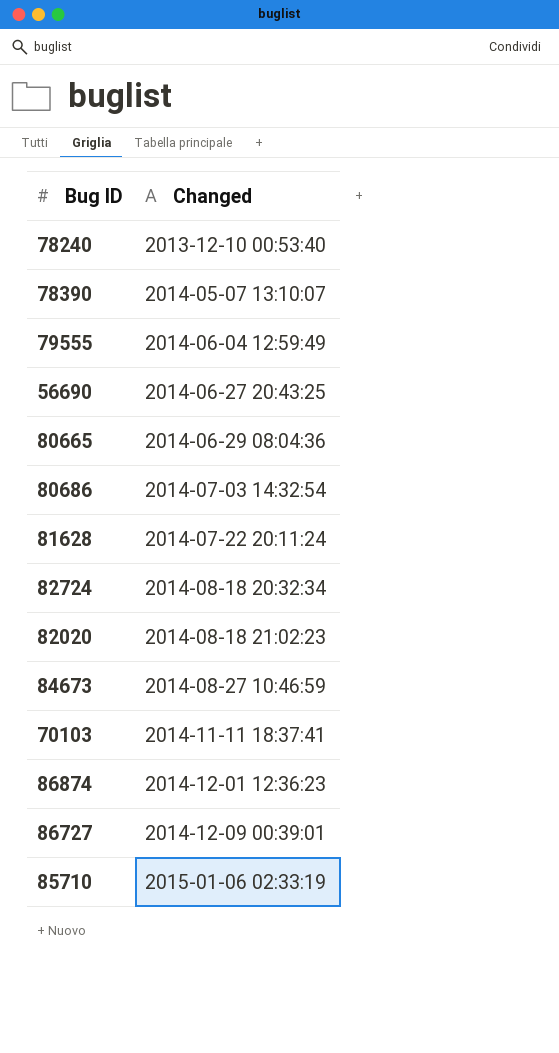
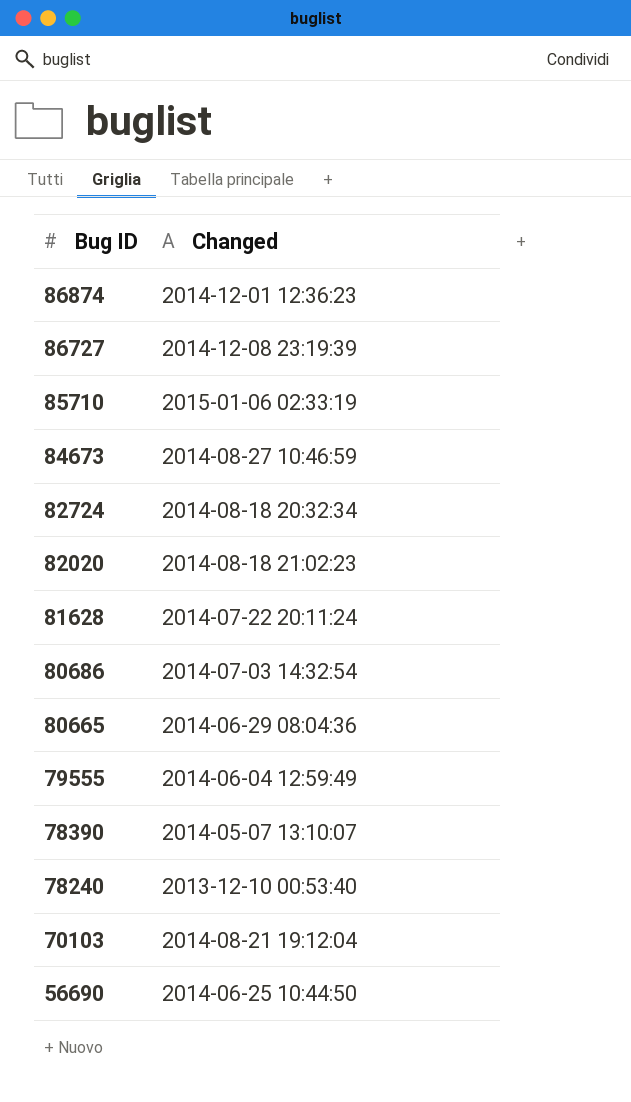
row order: Changed ascending -> Bug ID descending
86727 | Changed: 2014-12-09 00:39:01 -> 2014-12-08 23:19:39
70103 | Changed: 2014-11-11 18:37:41 -> 2014-08-21 19:12:04
56690 | Changed: 2014-06-27 20:43:25 -> 2014-06-25 10:44:50

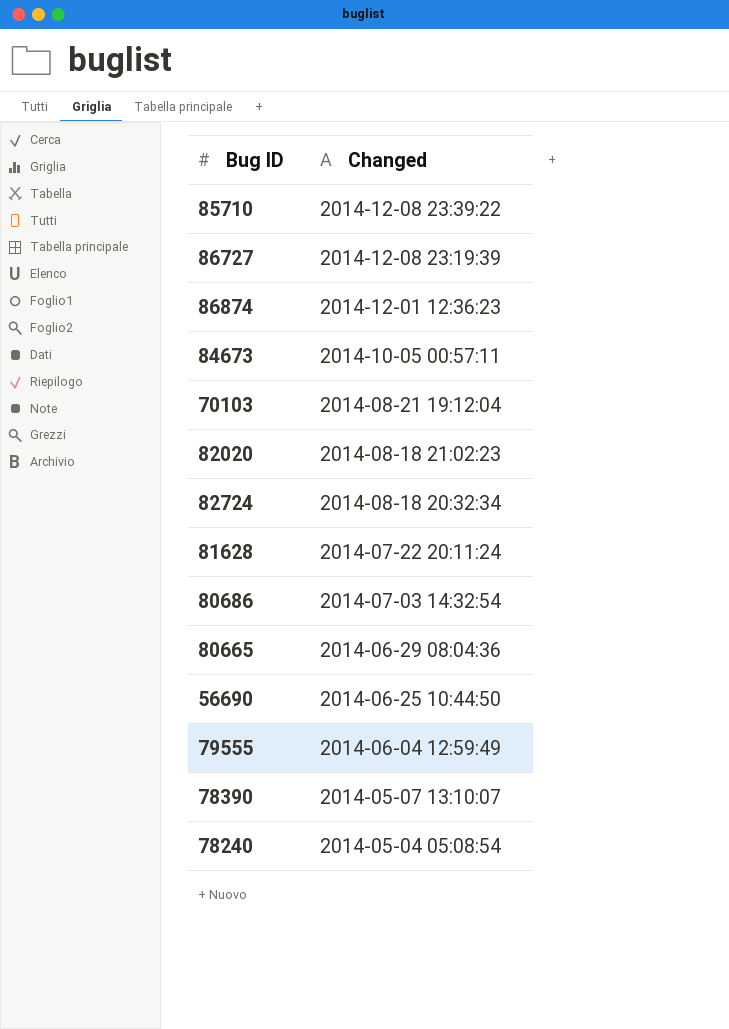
row order: Bug ID descending -> Changed descending
85710 | Changed: 2015-01-06 02:33:19 -> 2014-12-08 23:39:22
84673 | Changed: 2014-08-27 10:46:59 -> 2014-10-05 00:57:11
78240 | Changed: 2013-12-10 00:53:40 -> 2014-05-04 05:08:54

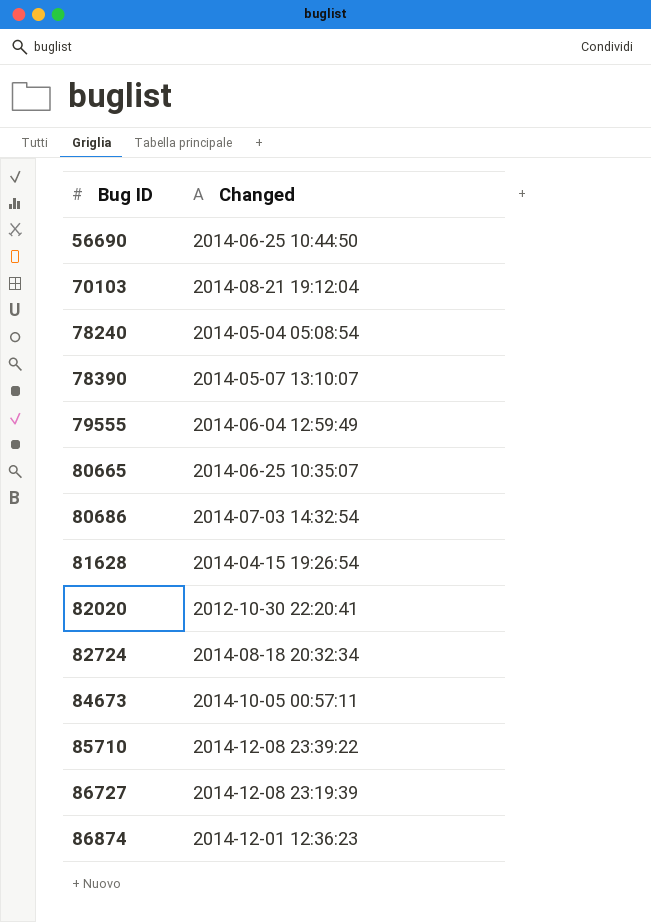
row order: Changed descending -> Bug ID ascending
80665 | Changed: 2014-06-29 08:04:36 -> 2014-06-25 10:35:07
81628 | Changed: 2014-07-22 20:11:24 -> 2014-04-15 19:26:54
82020 | Changed: 2014-08-18 21:02:23 -> 2012-10-30 22:20:41

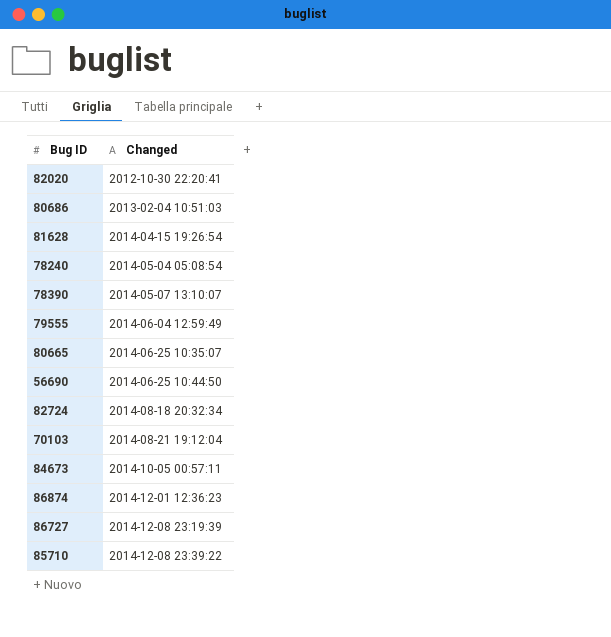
row order: Bug ID ascending -> Changed ascending
80686 | Changed: 2014-07-03 14:32:54 -> 2013-02-04 10:51:03

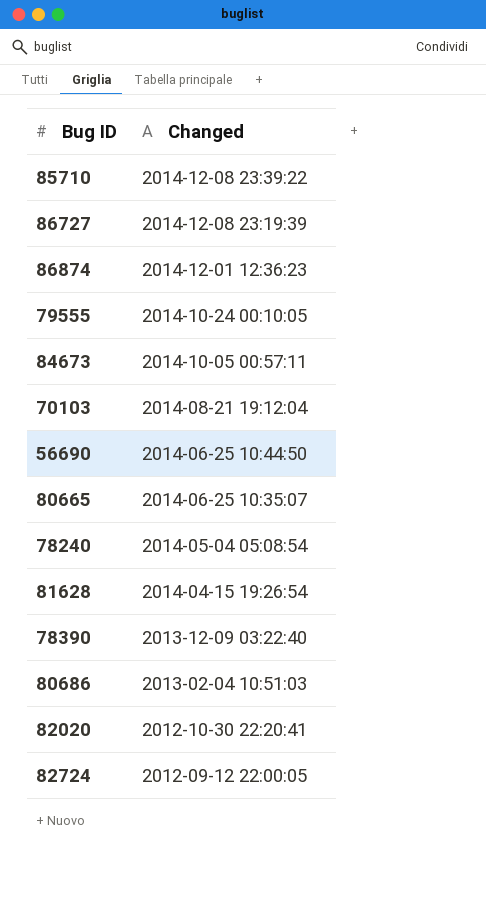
row order: Changed ascending -> Changed descending
79555 | Changed: 2014-06-04 12:59:49 -> 2014-10-24 00:10:05
78390 | Changed: 2014-05-07 13:10:07 -> 2013-12-09 03:22:40
82724 | Changed: 2014-08-18 20:32:34 -> 2012-09-12 22:00:05

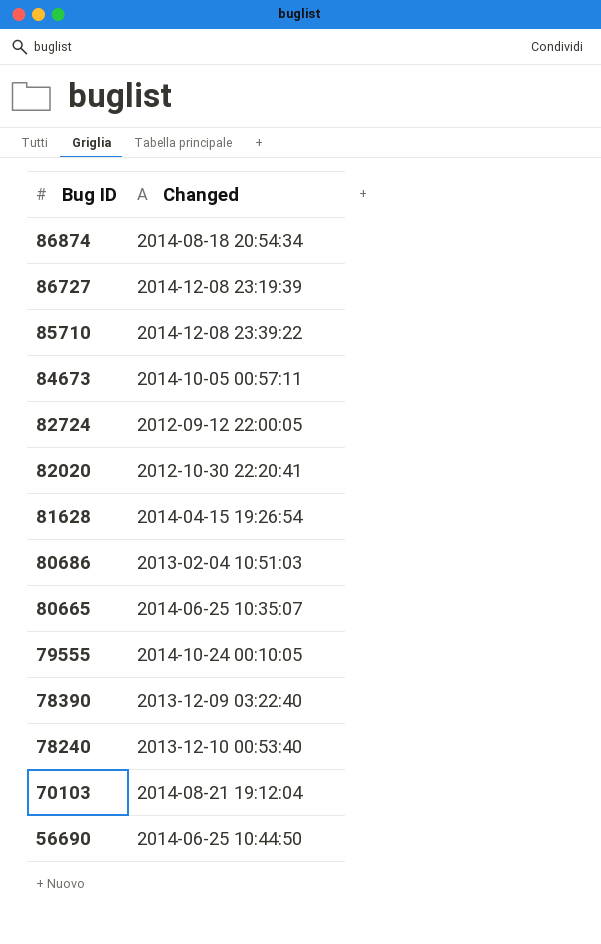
row order: Changed descending -> Bug ID descending
86874 | Changed: 2014-12-01 12:36:23 -> 2014-08-18 20:54:34
78240 | Changed: 2014-05-04 05:08:54 -> 2013-12-10 00:53:40

